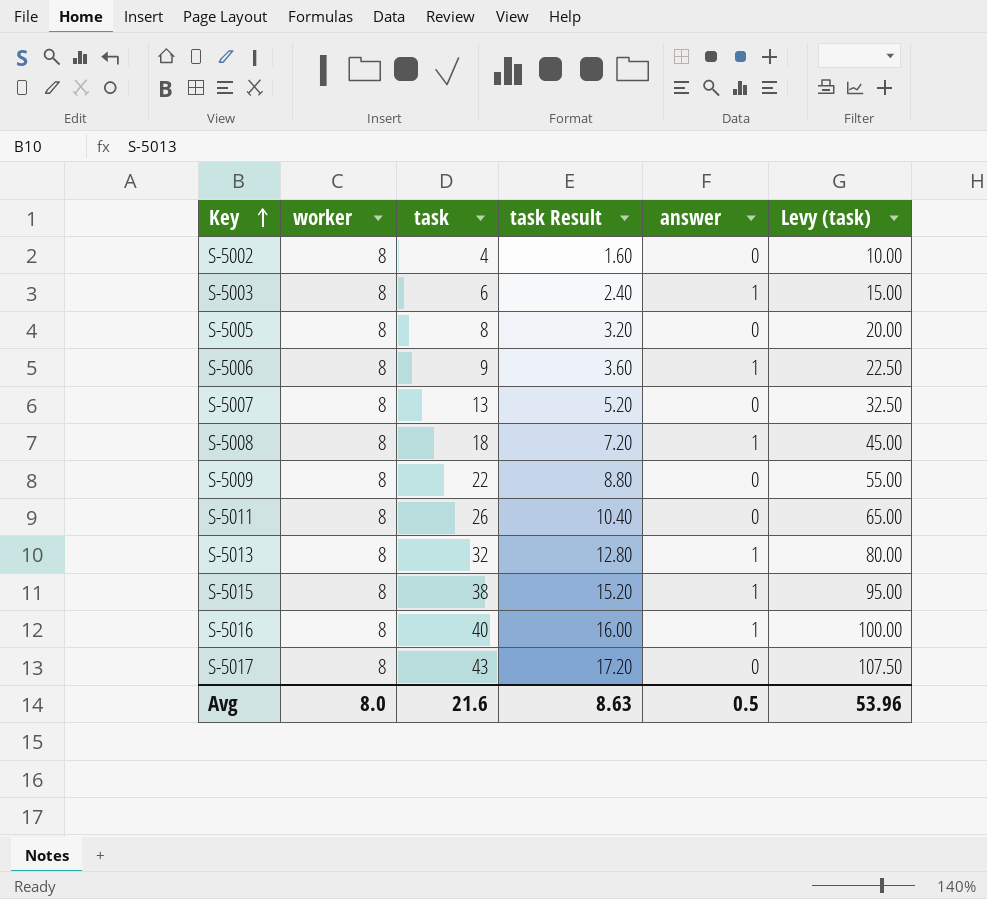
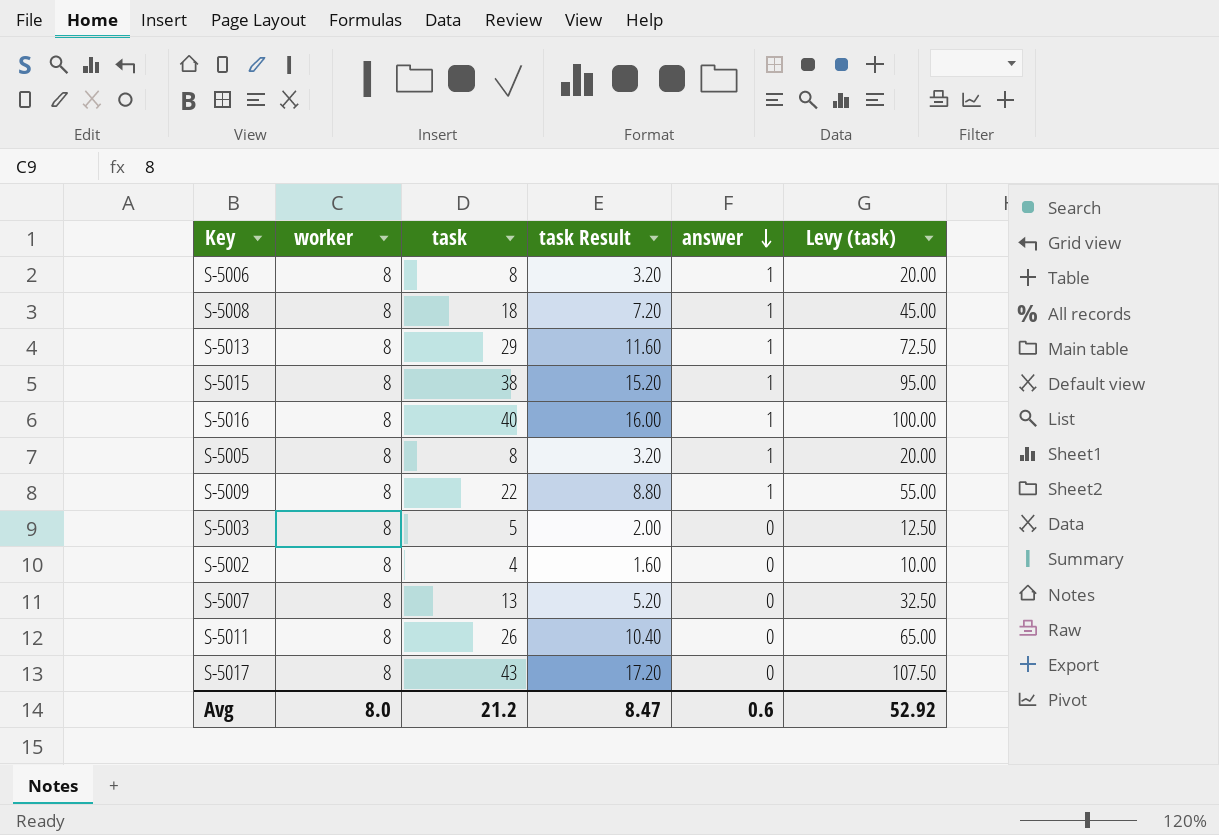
row order: Key ascending -> answer descending
S-5006 | task: 9 -> 8
S-5006 | task Result: 3.60 -> 3.20
S-5006 | Levy (task): 22.50 -> 20.00
S-5013 | task: 32 -> 29
S-5013 | task Result: 12.80 -> 11.60
S-5013 | Levy (task): 80.00 -> 72.50
S-5005 | answer: 0 -> 1
S-5009 | answer: 0 -> 1
S-5003 | task: 6 -> 5
S-5003 | task Result: 2.40 -> 2.00
S-5003 | answer: 1 -> 0
S-5003 | Levy (task): 15.00 -> 12.50
Avg | task: 21.6 -> 21.2
Avg | task Result: 8.63 -> 8.47
Avg | answer: 0.5 -> 0.6
Avg | Levy (task): 53.96 -> 52.92

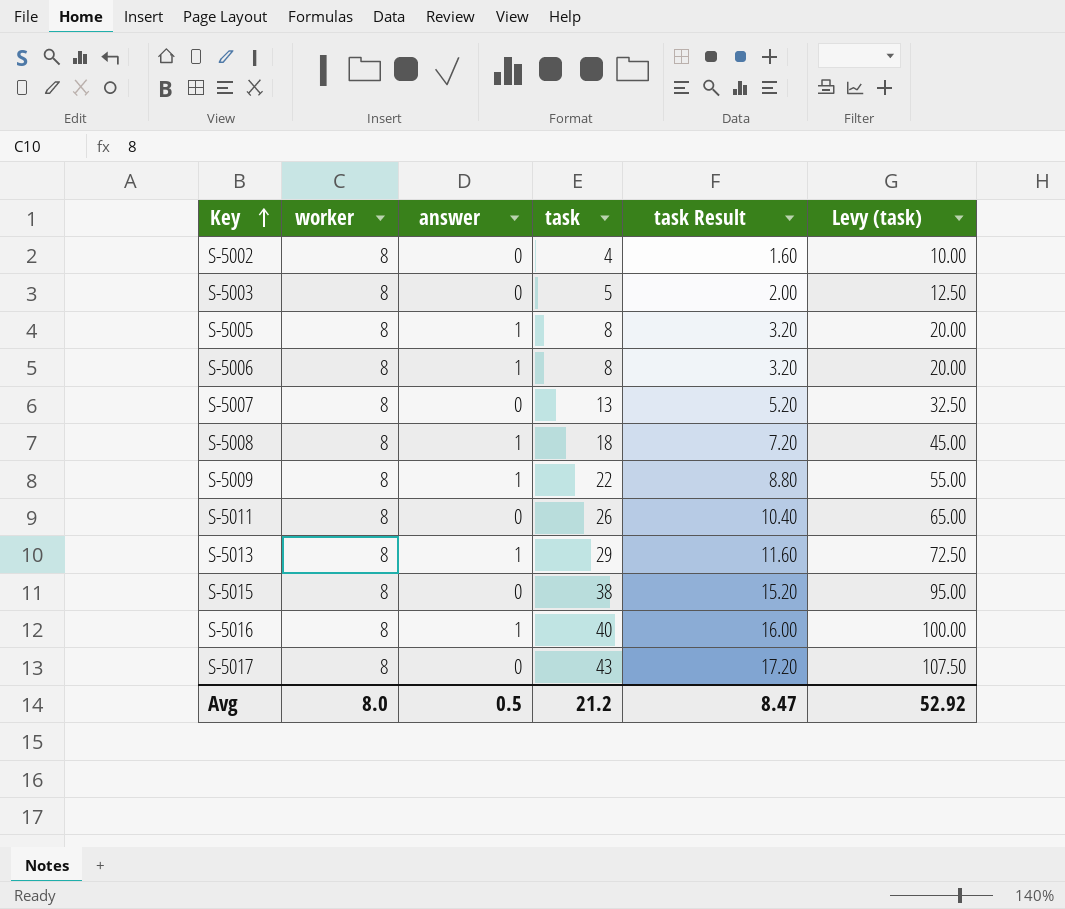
row order: answer descending -> Key ascending
column answer | position: 5 -> 3
S-5015 | answer: 1 -> 0
Avg | answer: 0.6 -> 0.5

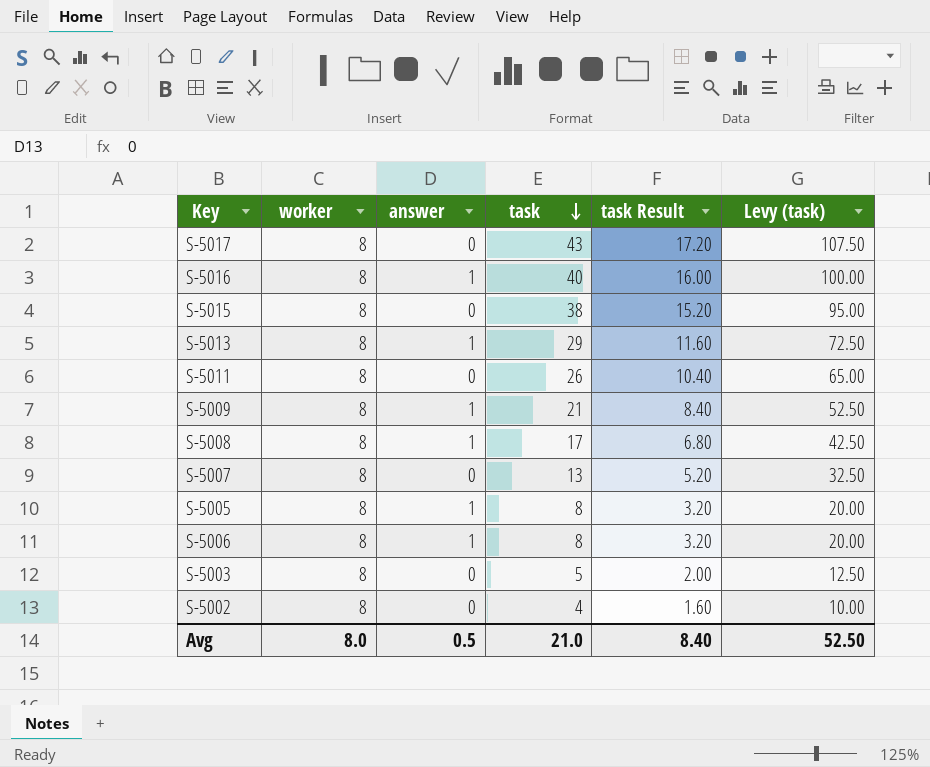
row order: Key ascending -> task descending
S-5009 | task: 22 -> 21
S-5009 | task Result: 8.80 -> 8.40
S-5009 | Levy (task): 55.00 -> 52.50
S-5008 | task: 18 -> 17
S-5008 | task Result: 7.20 -> 6.80
S-5008 | Levy (task): 45.00 -> 42.50
Avg | task: 21.2 -> 21.0
Avg | task Result: 8.47 -> 8.40
Avg | Levy (task): 52.92 -> 52.50

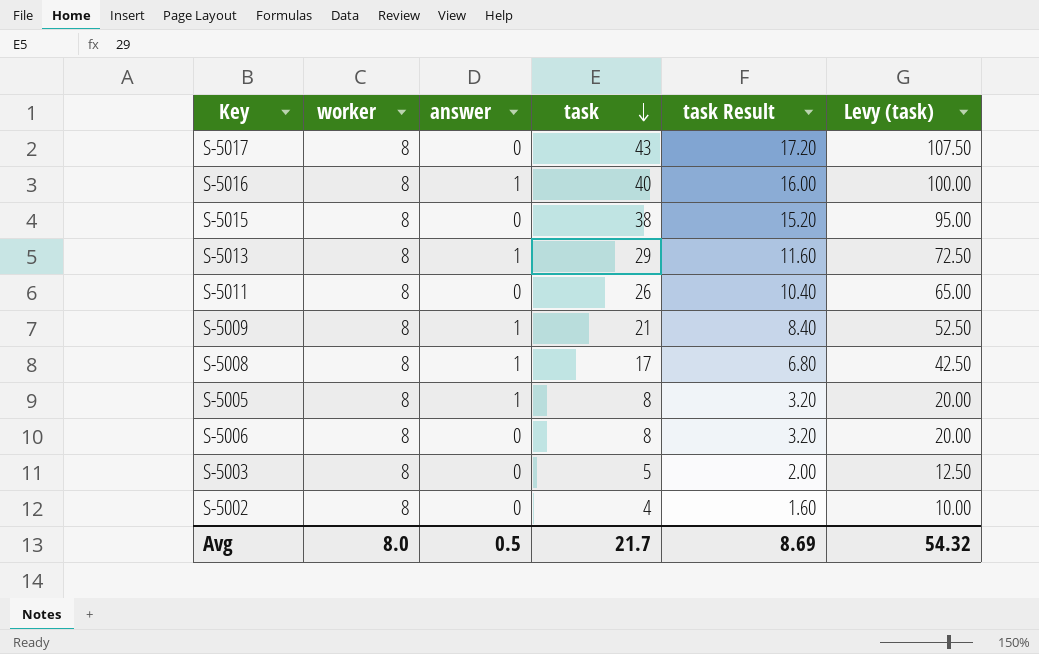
row S-5007: 8 | 0 | 13 | 5.20 | 32.50 -> none
S-5006 | answer: 1 -> 0
Avg | task: 21.0 -> 21.7
Avg | task Result: 8.40 -> 8.69
Avg | Levy (task): 52.50 -> 54.32

